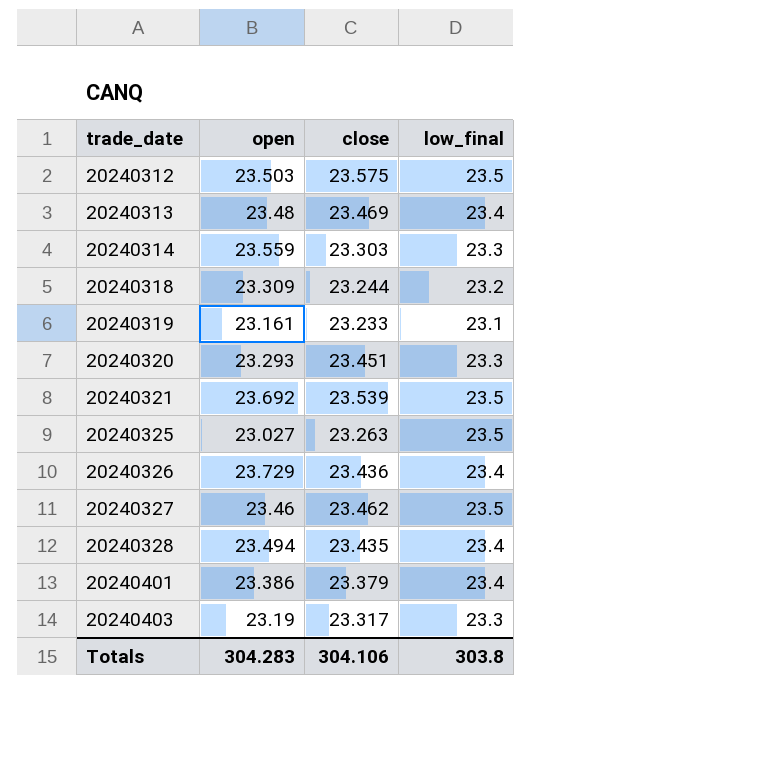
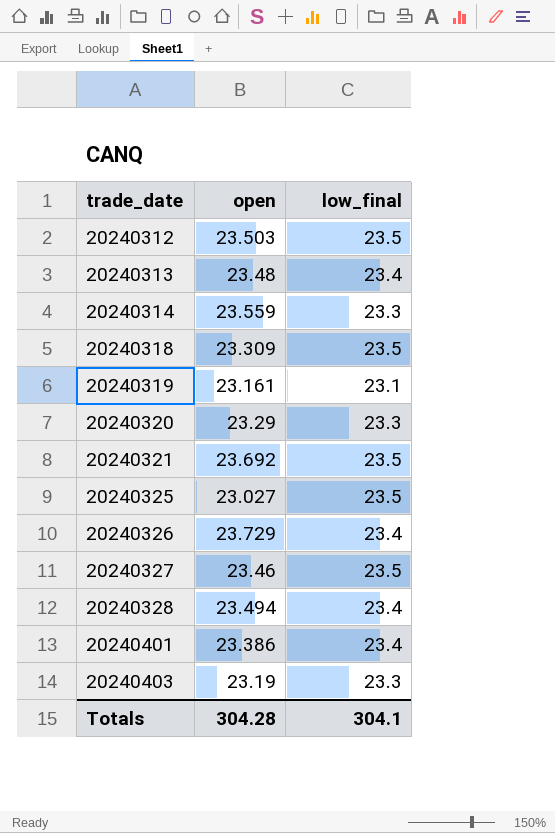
column close | position: 3 -> none
20240318 | low_final: 23.2 -> 23.5
20240320 | open: 23.293 -> 23.29
Totals | open: 304.283 -> 304.28
Totals | low_final: 303.8 -> 304.1

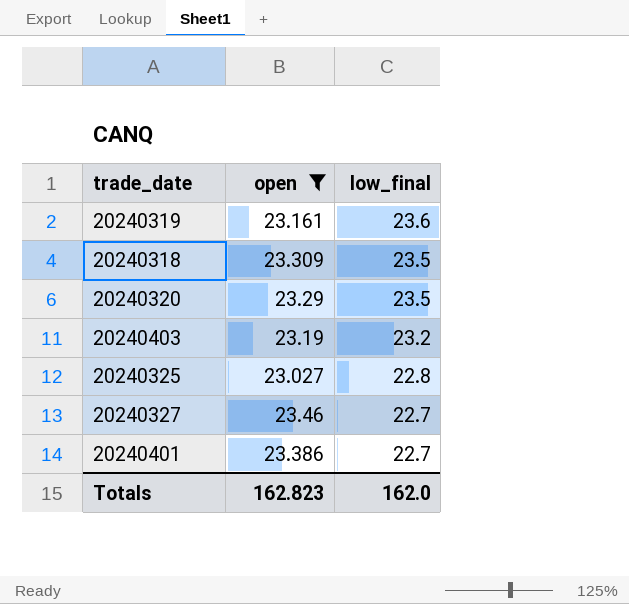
filter: none -> open <= 23.46
row order: trade_date ascending -> low_final descending
20240319 | low_final: 23.1 -> 23.6
20240320 | low_final: 23.3 -> 23.5
20240403 | low_final: 23.3 -> 23.2
20240325 | low_final: 23.5 -> 22.8
20240327 | low_final: 23.5 -> 22.7
20240401 | low_final: 23.4 -> 22.7
Totals | open: 304.28 -> 162.823
Totals | low_final: 304.1 -> 162.0

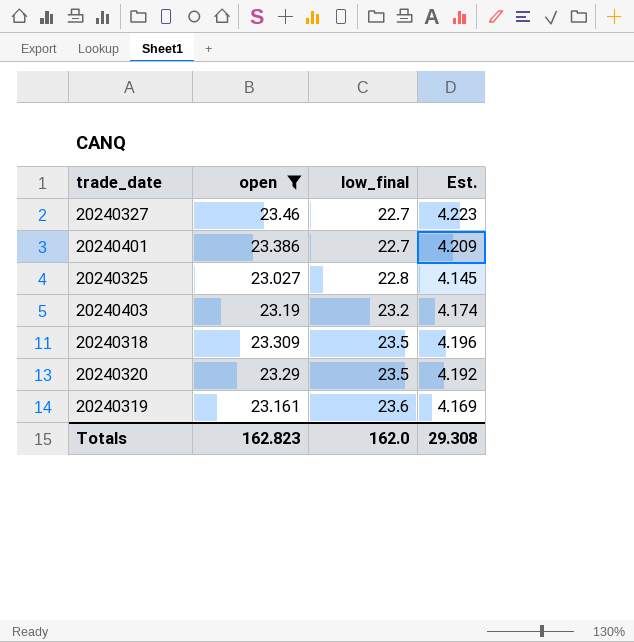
row order: low_final descending -> low_final ascending
column Est. | formula: none -> [open] * 0.18

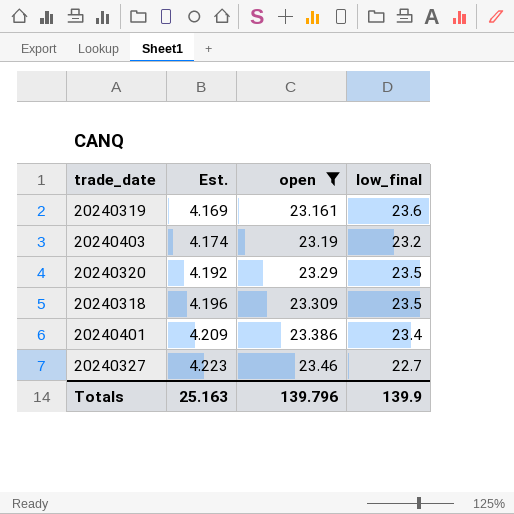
row order: low_final ascending -> Est. ascending
column Est. | position: 4 -> 2
row 20240325: 23.027 | 22.8 | 4.145 -> none
20240401 | low_final: 22.7 -> 23.4
Totals | Est.: 29.308 -> 25.163
Totals | open: 162.823 -> 139.796
Totals | low_final: 162.0 -> 139.9

